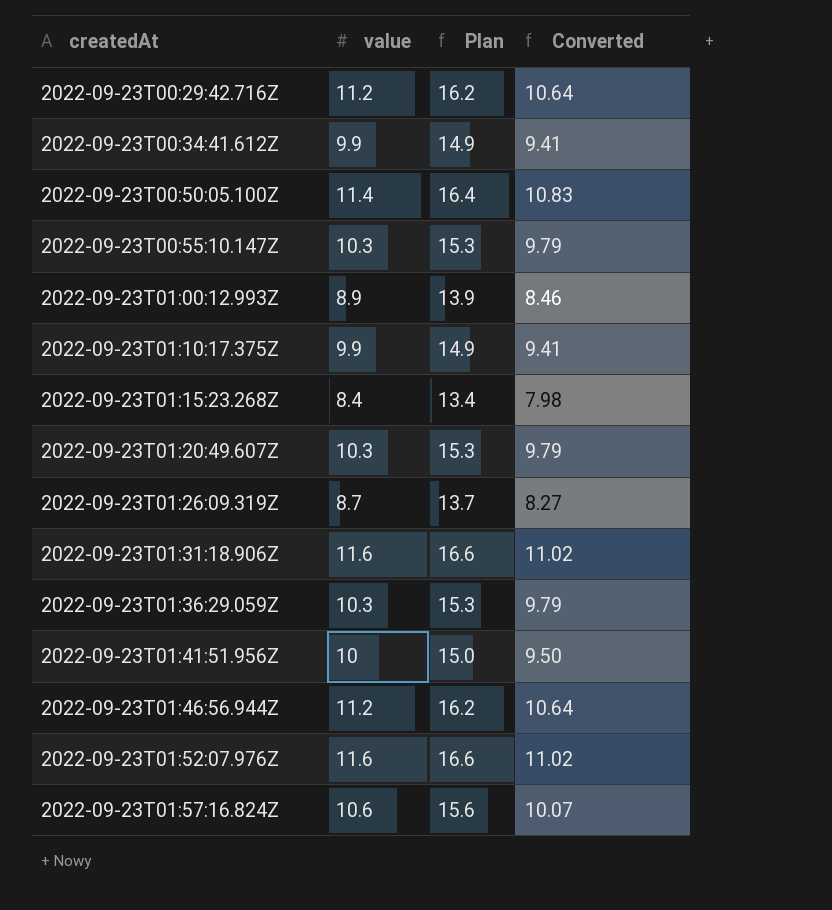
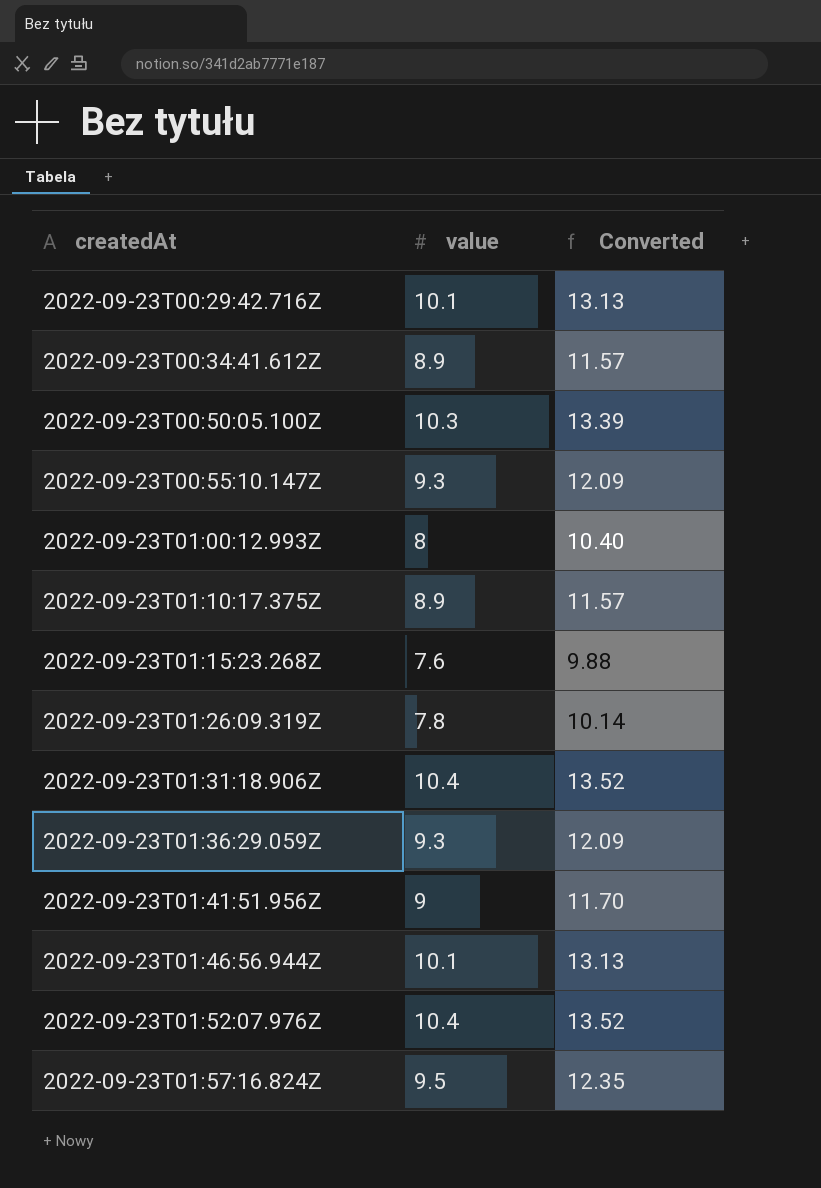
column Plan | formula: [value] + 5 -> none
column Converted | formula: [value] * 0.95 -> [value] * 1.3
row 2022-09-23T01:20:49.607Z: 10.3 | 15.3 | 9.79 -> none
2022-09-23T00:29:42.716Z | value: 11.2 -> 10.1
2022-09-23T00:34:41.612Z | value: 9.9 -> 8.9
2022-09-23T00:50:05.100Z | value: 11.4 -> 10.3
2022-09-23T00:55:10.147Z | value: 10.3 -> 9.3
2022-09-23T01:00:12.993Z | value: 8.9 -> 8
2022-09-23T01:10:17.375Z | value: 9.9 -> 8.9
2022-09-23T01:15:23.268Z | value: 8.4 -> 7.6
2022-09-23T01:26:09.319Z | value: 8.7 -> 7.8
2022-09-23T01:31:18.906Z | value: 11.6 -> 10.4
2022-09-23T01:36:29.059Z | value: 10.3 -> 9.3
2022-09-23T01:41:51.956Z | value: 10 -> 9
2022-09-23T01:46:56.944Z | value: 11.2 -> 10.1
2022-09-23T01:52:07.976Z | value: 11.6 -> 10.4
2022-09-23T01:57:16.824Z | value: 10.6 -> 9.5

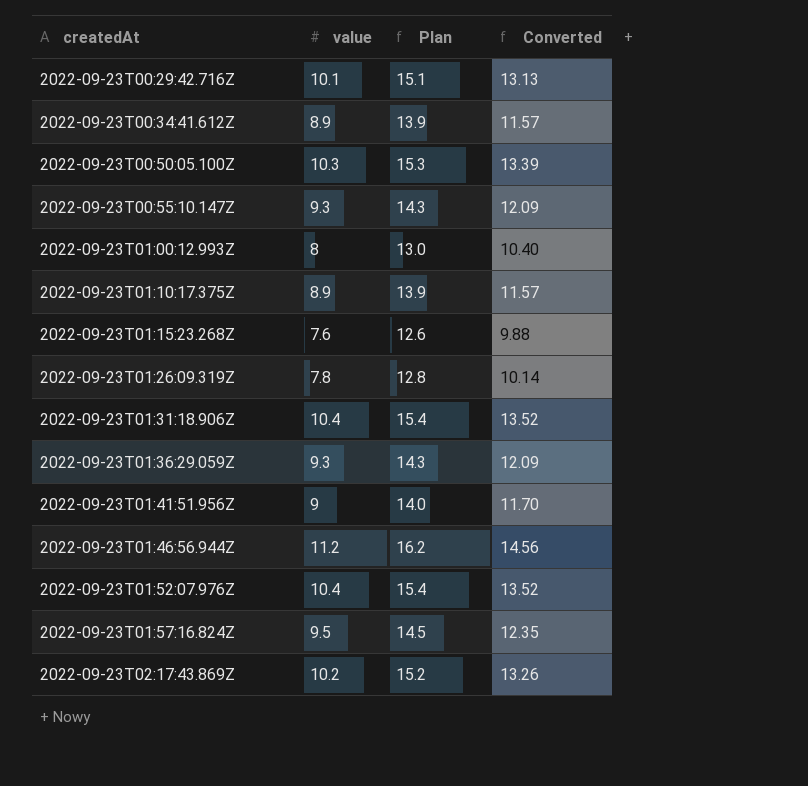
column Plan | formula: none -> [value] + 5
2022-09-23T01:46:56.944Z | value: 10.1 -> 11.2
2022-09-23T01:46:56.944Z | Converted: 13.13 -> 14.56
row 2022-09-23T02:17:43.869Z: none -> 10.2 | 15.2 | 13.26

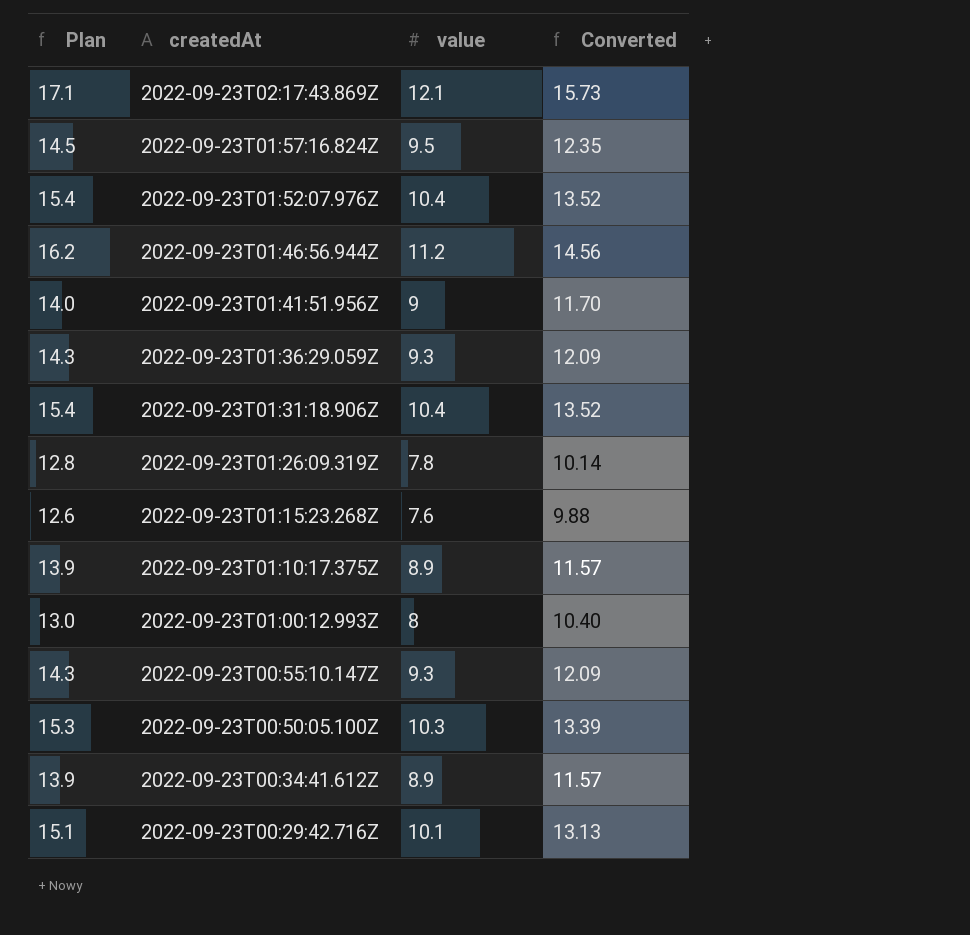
row order: createdAt ascending -> createdAt descending
column Plan | position: 3 -> 1
2022-09-23T02:17:43.869Z | Plan: 15.2 -> 17.1
2022-09-23T02:17:43.869Z | value: 10.2 -> 12.1
2022-09-23T02:17:43.869Z | Converted: 13.26 -> 15.73

